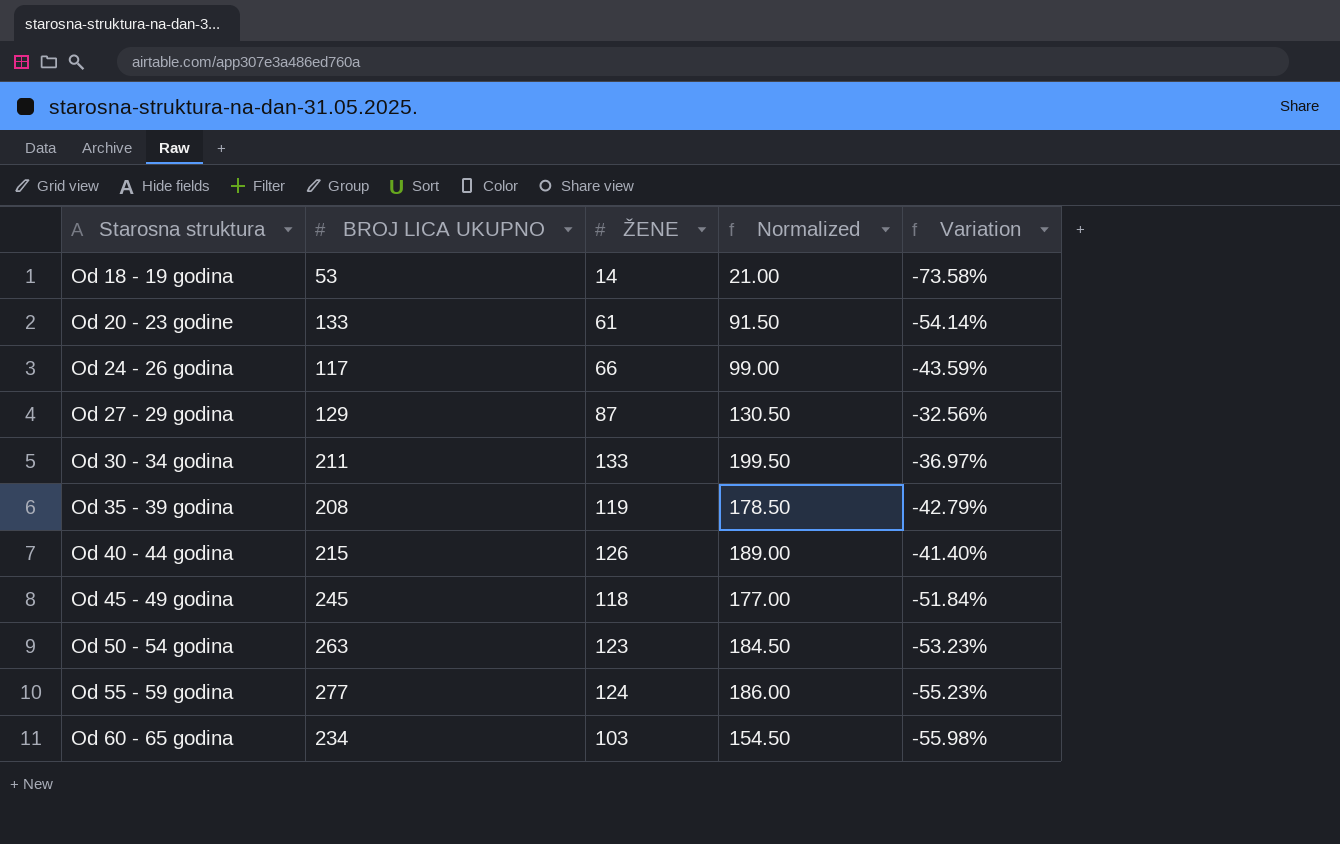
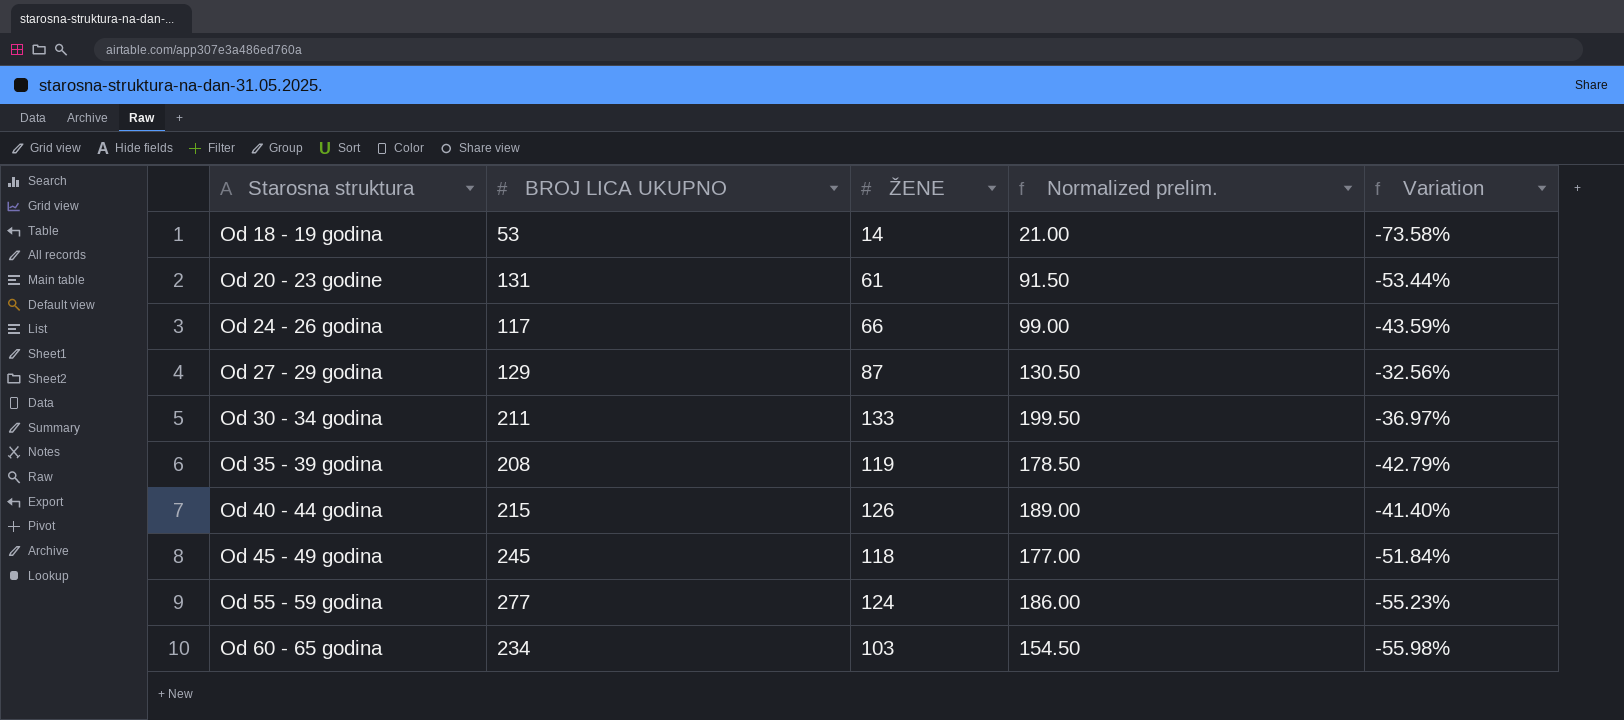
column name: Normalized -> Normalized prelim.
row Od 50 - 54 godina: 263 | 123 | 184.50 | -53.23% -> none
Od 20 - 23 godine | BROJ LICA UKUPNO: 133 -> 131
Od 20 - 23 godine | Variation: -54.14% -> -53.44%

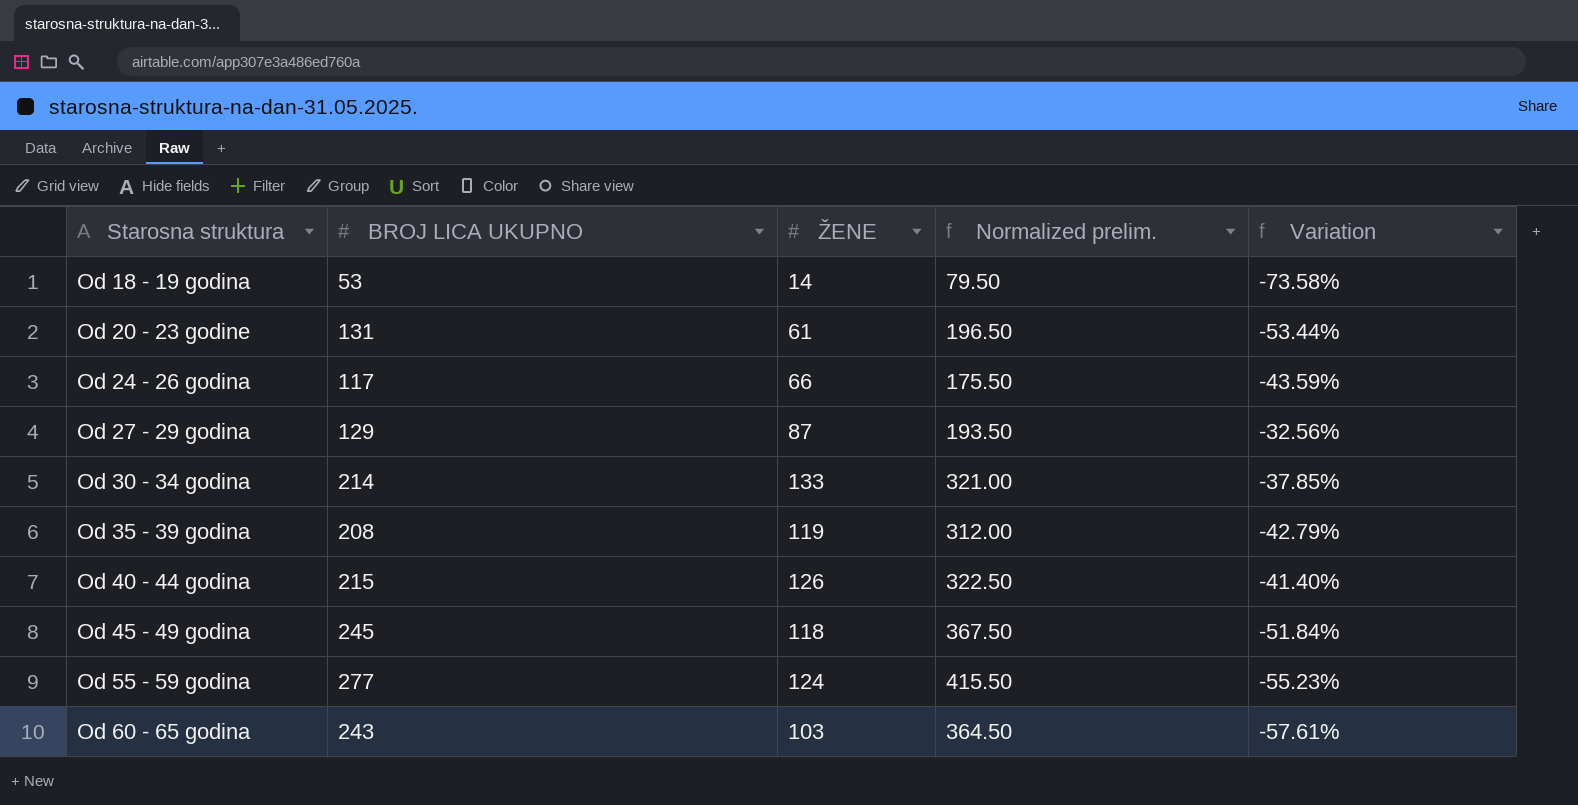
column Normalized prelim. | formula: [ŽENE] * 1.5 -> [BROJ LICA UKUPNO] * 1.5
Od 30 - 34 godina | BROJ LICA UKUPNO: 211 -> 214
Od 30 - 34 godina | Variation: -36.97% -> -37.85%
Od 60 - 65 godina | BROJ LICA UKUPNO: 234 -> 243
Od 60 - 65 godina | Variation: -55.98% -> -57.61%

